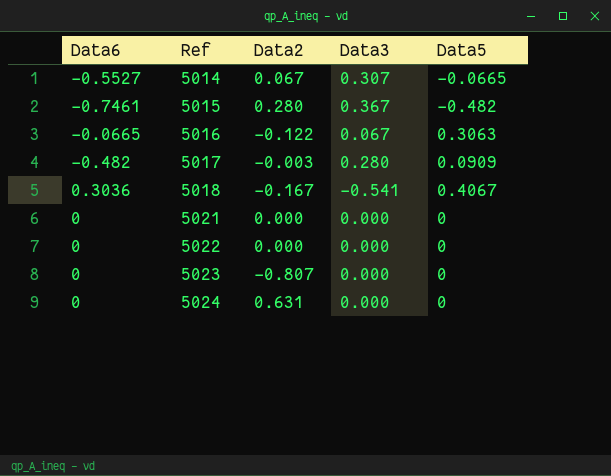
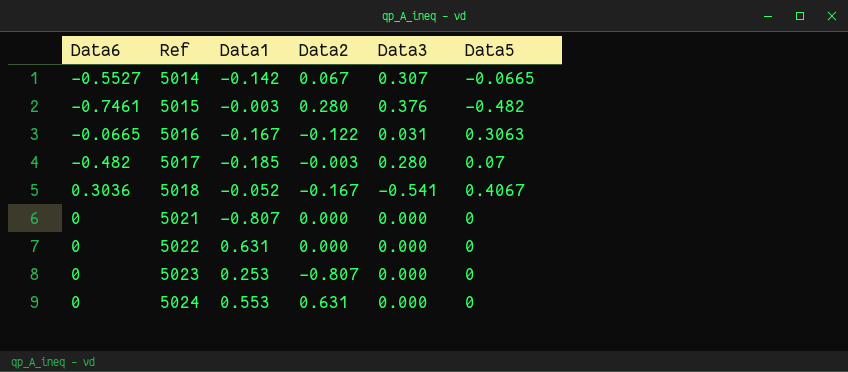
column Data1 | position: none -> 3
5015 | Data3: 0.367 -> 0.376
5016 | Data3: 0.067 -> 0.031
5017 | Data5: 0.0909 -> 0.07

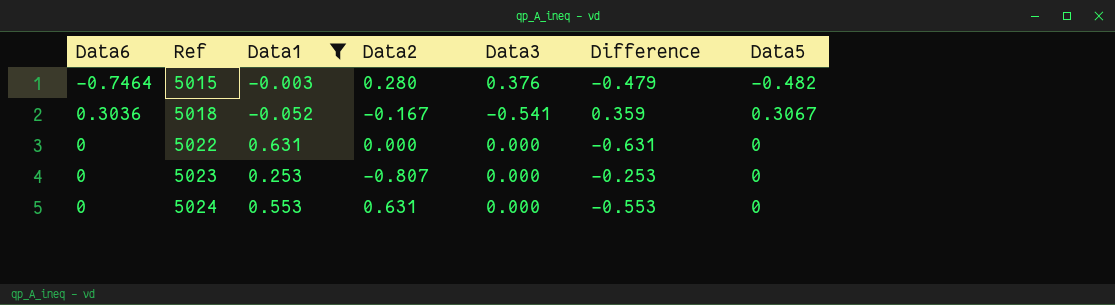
filter: none -> Data1 >= -0.052
column Difference | formula: none -> [Data5] - [Data1]
5015 | Data6: -0.7461 -> -0.7464
5018 | Data5: 0.4067 -> 0.3067

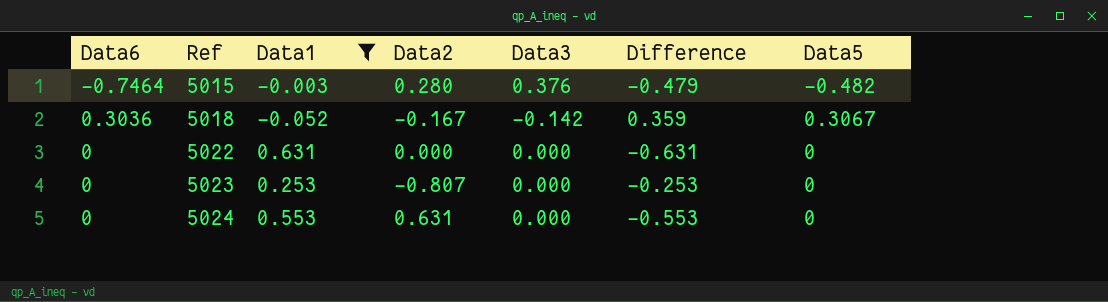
5018 | Data3: -0.541 -> -0.142

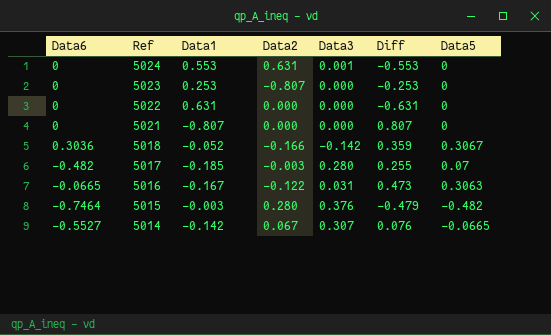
filter: Data1 >= -0.052 -> none
row order: Ref ascending -> Ref descending
column name: Difference -> Diff
5024 | Data3: 0.000 -> 0.001
5018 | Data2: -0.167 -> -0.166

